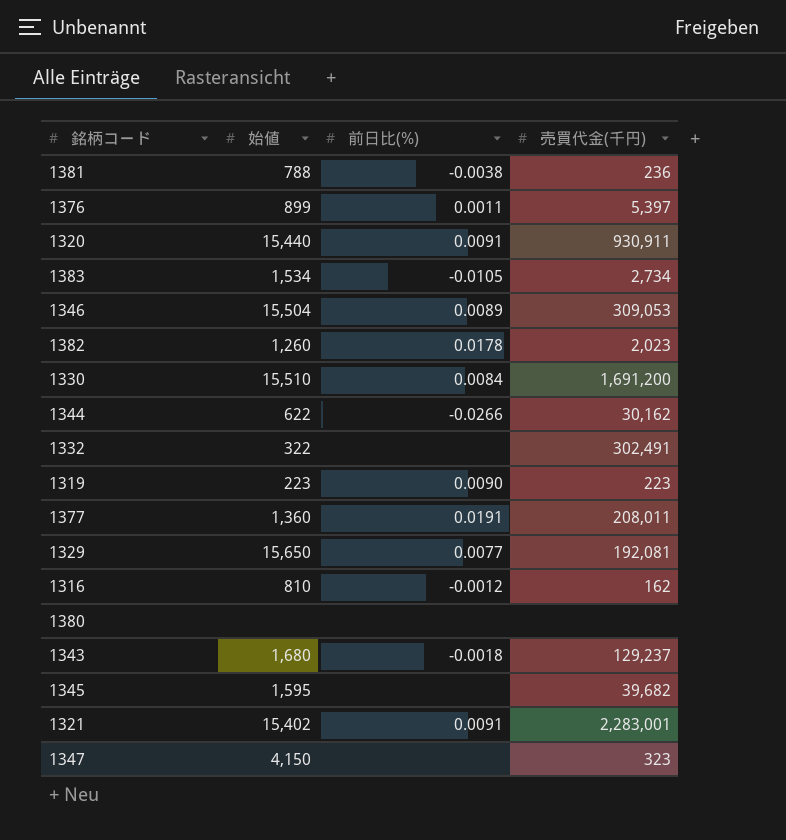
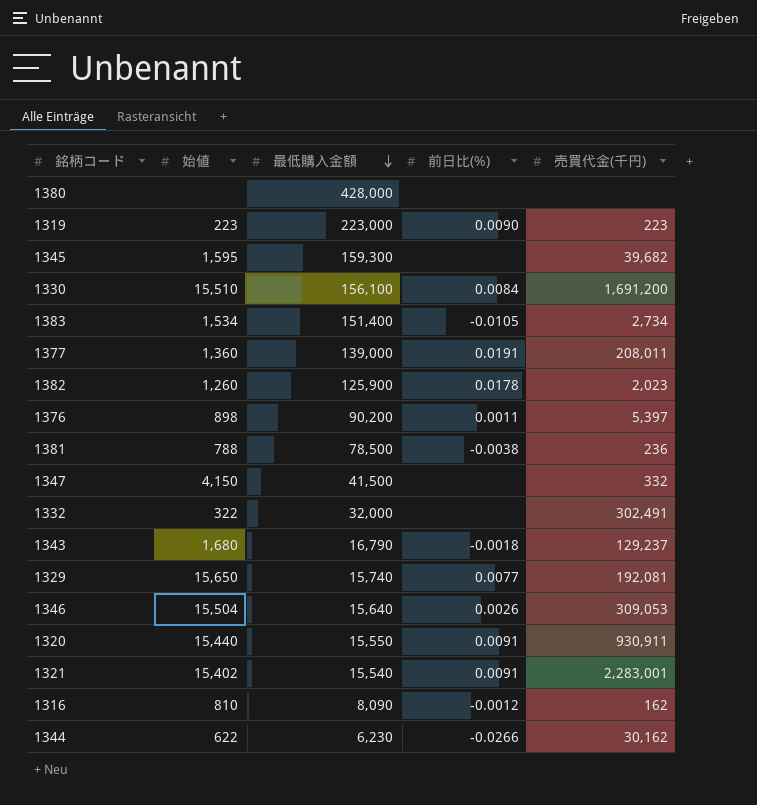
row order: none -> 最低購入金額 descending
column 最低購入金額 | position: none -> 3
1376 | 始値: 899 -> 898
1347 | 売買代金(千円): 323 -> 332
1346 | 前日比(%): 0.0089 -> 0.0026

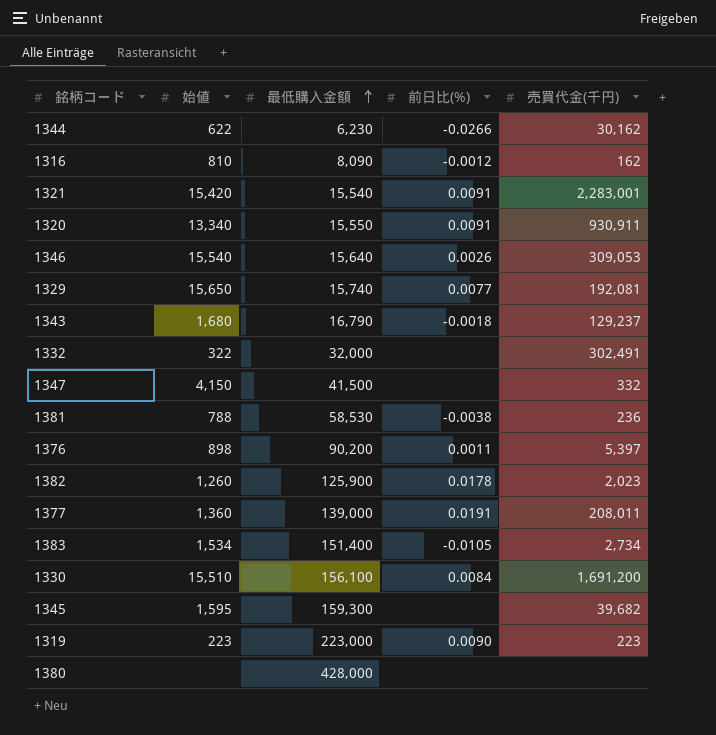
row order: 最低購入金額 descending -> 最低購入金額 ascending
1321 | 始値: 15,402 -> 15,420
1320 | 始値: 15,440 -> 13,340
1346 | 始値: 15,504 -> 15,540
1381 | 最低購入金額: 78,500 -> 58,530

